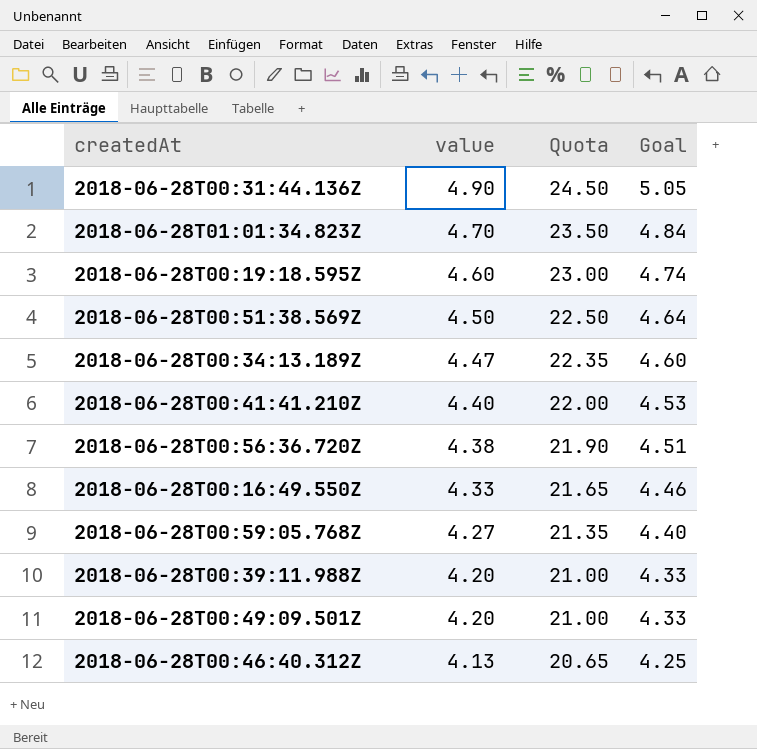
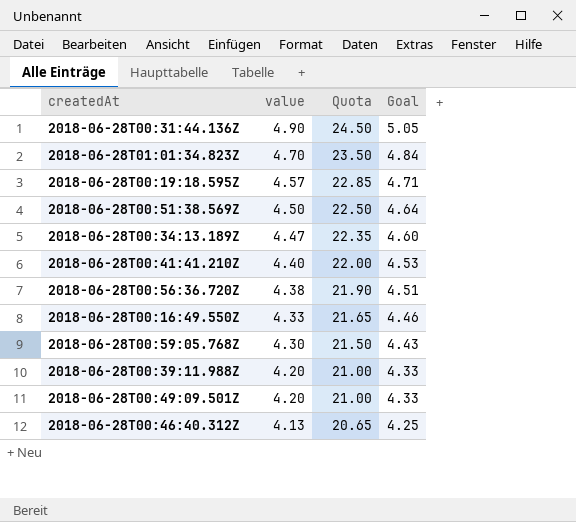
2018-06-28T00:19:18.595Z | value: 4.60 -> 4.57
2018-06-28T00:19:18.595Z | Quota: 23.00 -> 22.85
2018-06-28T00:19:18.595Z | Goal: 4.74 -> 4.71
2018-06-28T00:59:05.768Z | value: 4.27 -> 4.30
2018-06-28T00:59:05.768Z | Quota: 21.35 -> 21.50
2018-06-28T00:59:05.768Z | Goal: 4.40 -> 4.43

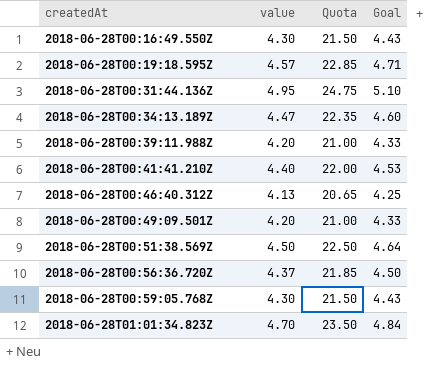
row order: value descending -> createdAt ascending
2018-06-28T00:16:49.550Z | value: 4.33 -> 4.30
2018-06-28T00:16:49.550Z | Quota: 21.65 -> 21.50
2018-06-28T00:16:49.550Z | Goal: 4.46 -> 4.43
2018-06-28T00:31:44.136Z | value: 4.90 -> 4.95
2018-06-28T00:31:44.136Z | Quota: 24.50 -> 24.75
2018-06-28T00:31:44.136Z | Goal: 5.05 -> 5.10
2018-06-28T00:56:36.720Z | value: 4.38 -> 4.37
2018-06-28T00:56:36.720Z | Quota: 21.90 -> 21.85
2018-06-28T00:56:36.720Z | Goal: 4.51 -> 4.50

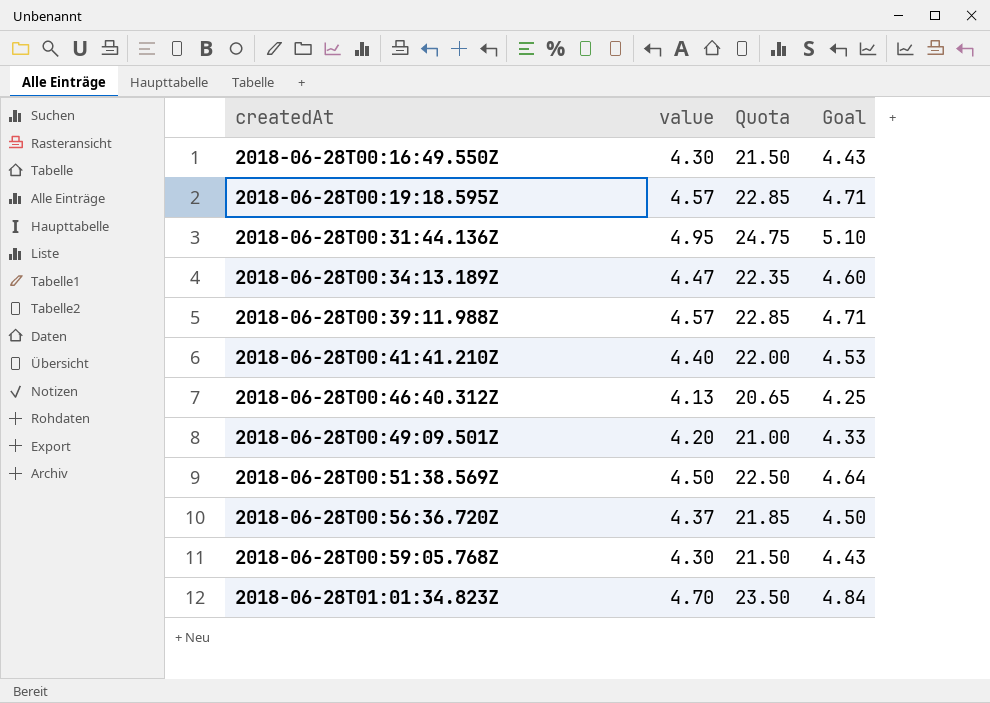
2018-06-28T00:39:11.988Z | value: 4.20 -> 4.57
2018-06-28T00:39:11.988Z | Quota: 21.00 -> 22.85
2018-06-28T00:39:11.988Z | Goal: 4.33 -> 4.71

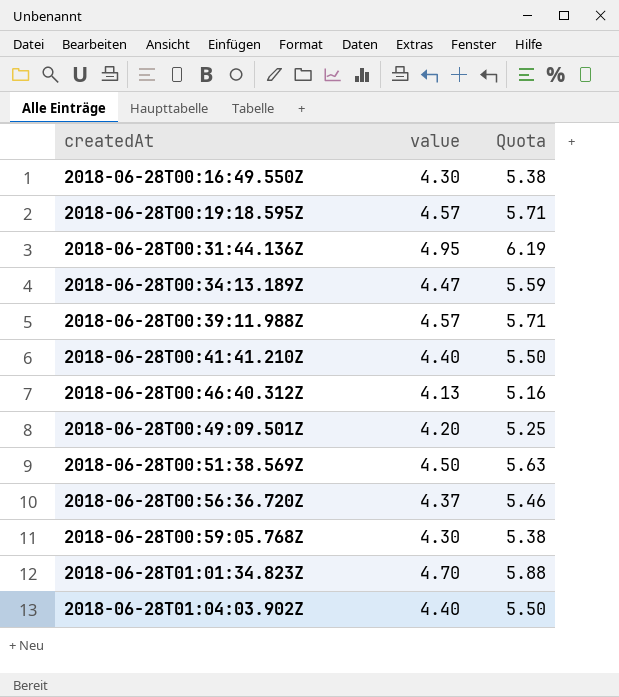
column Goal | formula: [value] * 1.03 -> none
column Quota | formula: [value] * 5 -> [value] * 1.25
row 2018-06-28T01:04:03.902Z: none -> 4.40 | 5.50

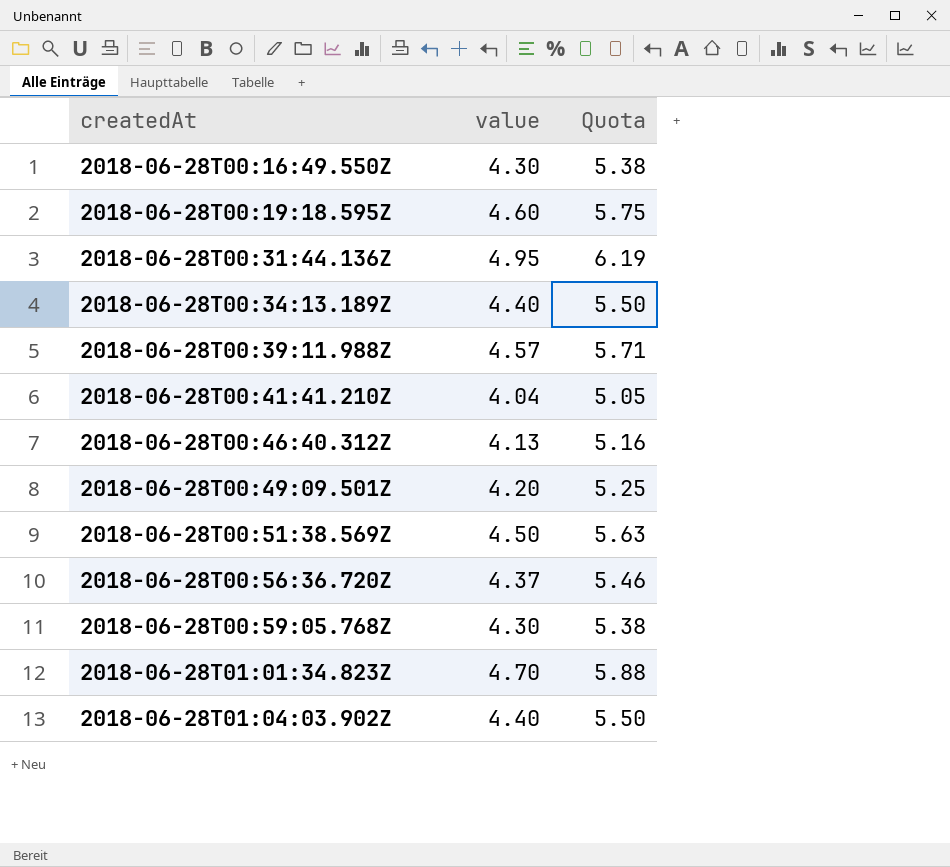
2018-06-28T00:19:18.595Z | value: 4.57 -> 4.60
2018-06-28T00:19:18.595Z | Quota: 5.71 -> 5.75
2018-06-28T00:34:13.189Z | value: 4.47 -> 4.40
2018-06-28T00:34:13.189Z | Quota: 5.59 -> 5.50
2018-06-28T00:41:41.210Z | value: 4.40 -> 4.04
2018-06-28T00:41:41.210Z | Quota: 5.50 -> 5.05

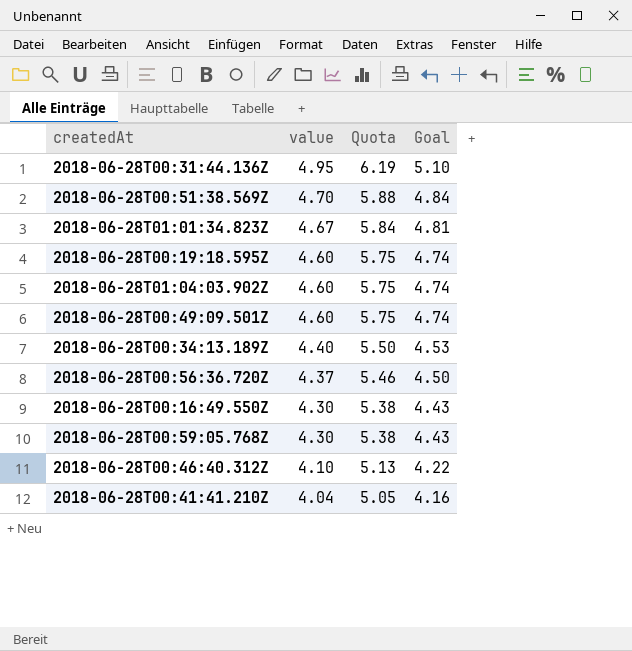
row order: createdAt ascending -> value descending
column Goal | formula: none -> [value] * 1.03
row 2018-06-28T00:39:11.988Z: 4.57 | 5.71 -> none
2018-06-28T00:51:38.569Z | value: 4.50 -> 4.70
2018-06-28T00:51:38.569Z | Quota: 5.63 -> 5.88
2018-06-28T01:01:34.823Z | value: 4.70 -> 4.67
2018-06-28T01:01:34.823Z | Quota: 5.88 -> 5.84
2018-06-28T01:04:03.902Z | value: 4.40 -> 4.60
2018-06-28T01:04:03.902Z | Quota: 5.50 -> 5.75
2018-06-28T00:49:09.501Z | value: 4.20 -> 4.60
2018-06-28T00:49:09.501Z | Quota: 5.25 -> 5.75
2018-06-28T00:46:40.312Z | value: 4.13 -> 4.10
2018-06-28T00:46:40.312Z | Quota: 5.16 -> 5.13

